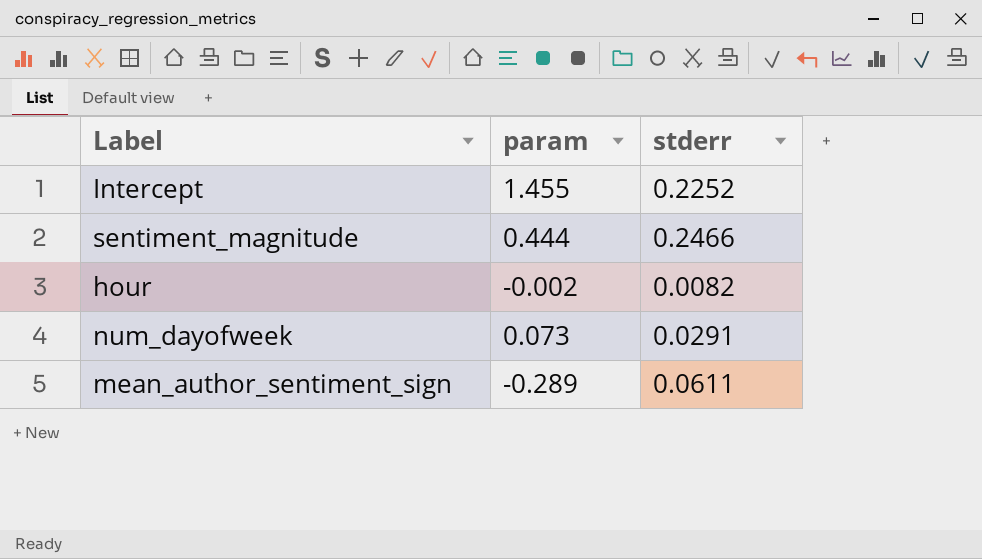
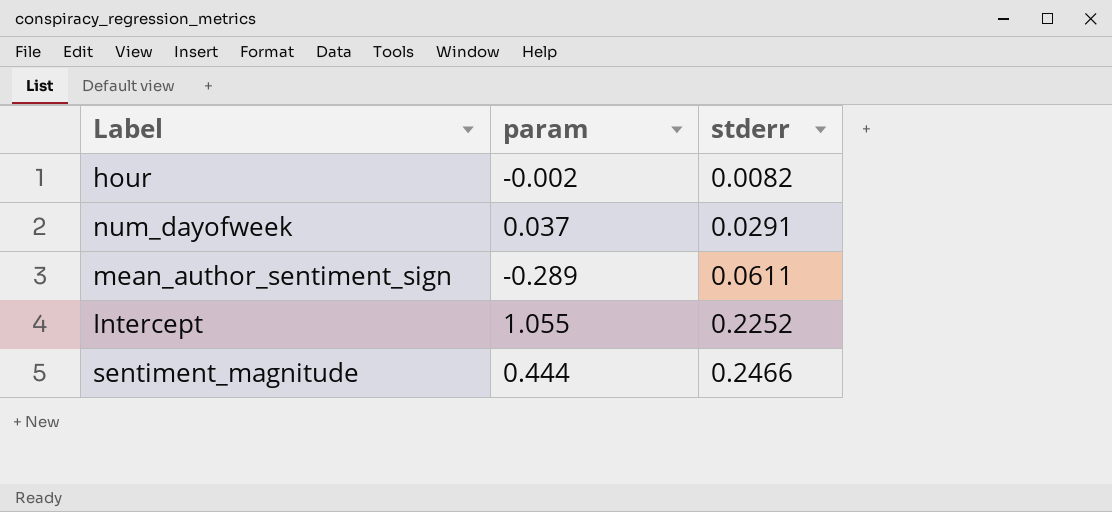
row order: none -> stderr ascending
num_dayofweek | param: 0.073 -> 0.037
Intercept | param: 1.455 -> 1.055

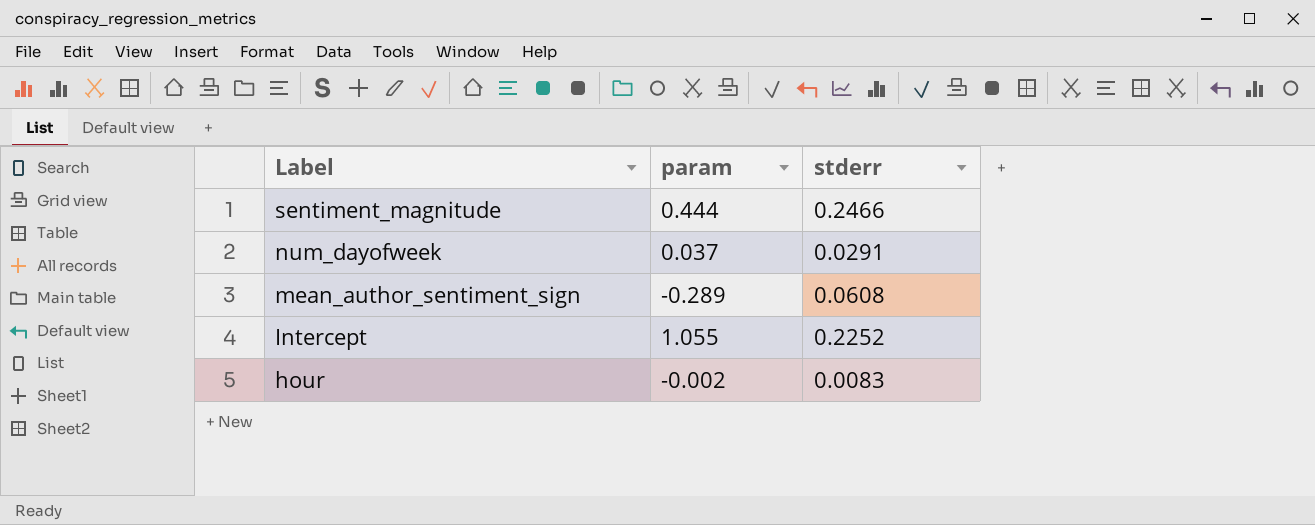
row order: stderr ascending -> Label descending
mean_author_sentiment_sign | stderr: 0.0611 -> 0.0608
hour | stderr: 0.0082 -> 0.0083

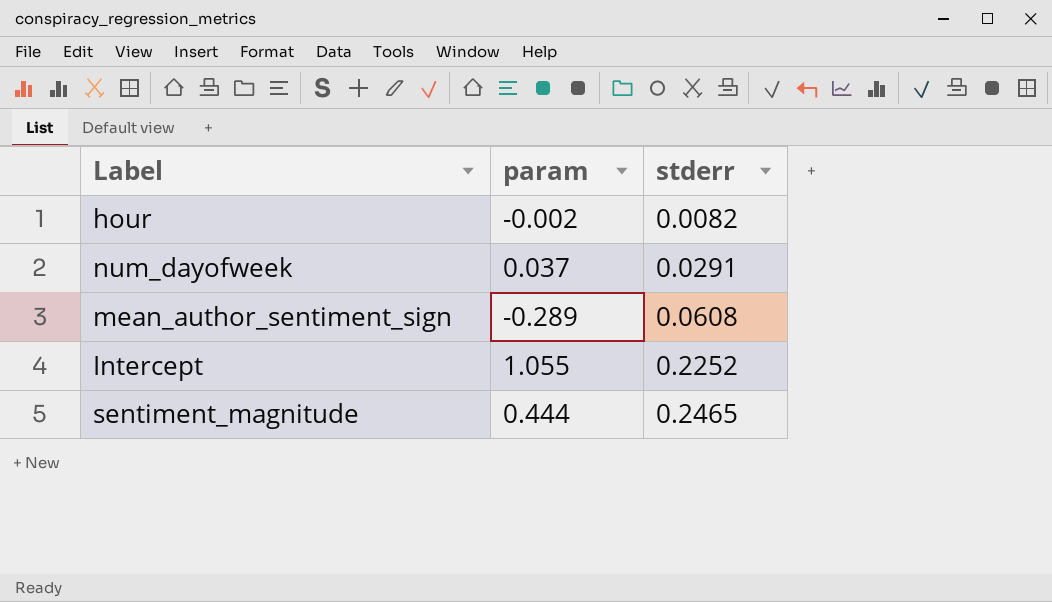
row order: Label descending -> stderr ascending
hour | stderr: 0.0083 -> 0.0082
sentiment_magnitude | stderr: 0.2466 -> 0.2465

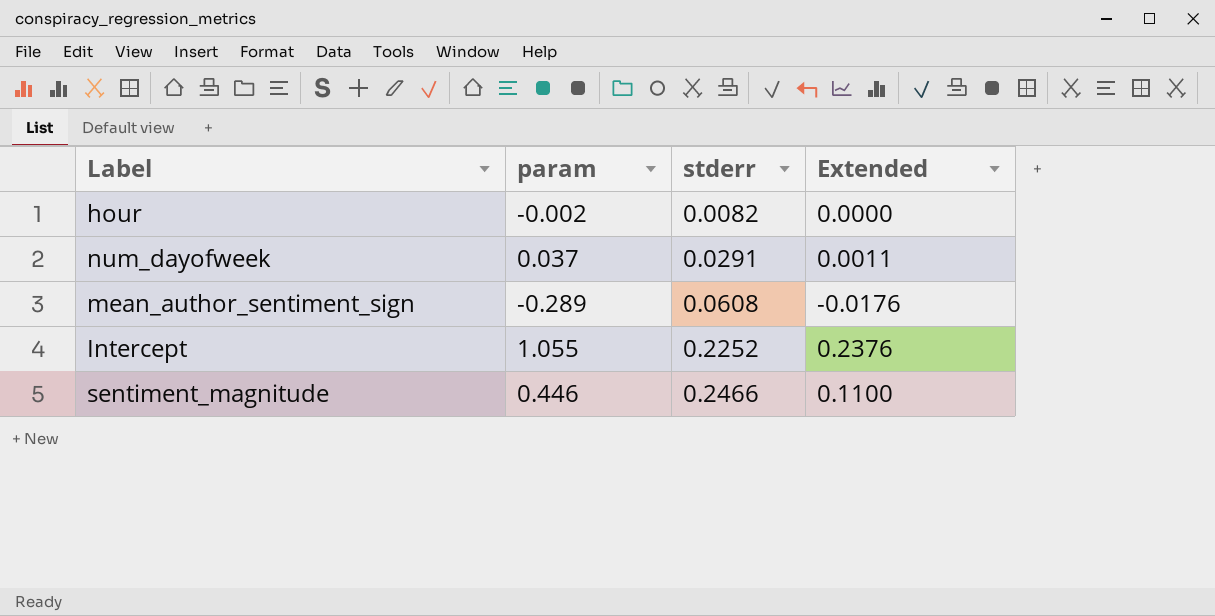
column Extended | formula: none -> [param] * [stderr]
sentiment_magnitude | param: 0.444 -> 0.446
sentiment_magnitude | stderr: 0.2465 -> 0.2466

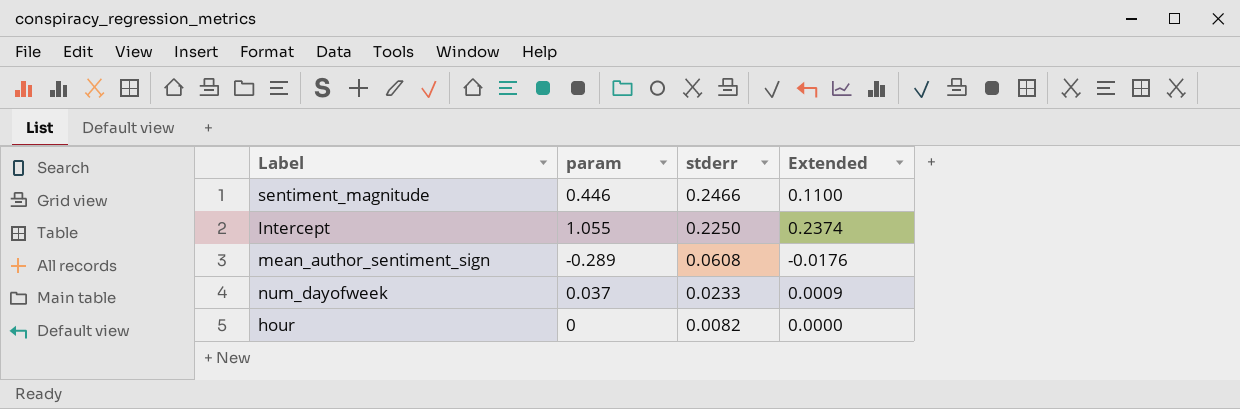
row order: stderr ascending -> stderr descending
Intercept | stderr: 0.2252 -> 0.2250
Intercept | Extended: 0.2376 -> 0.2374
num_dayofweek | stderr: 0.0291 -> 0.0233
num_dayofweek | Extended: 0.0011 -> 0.0009
hour | param: -0.002 -> 0

